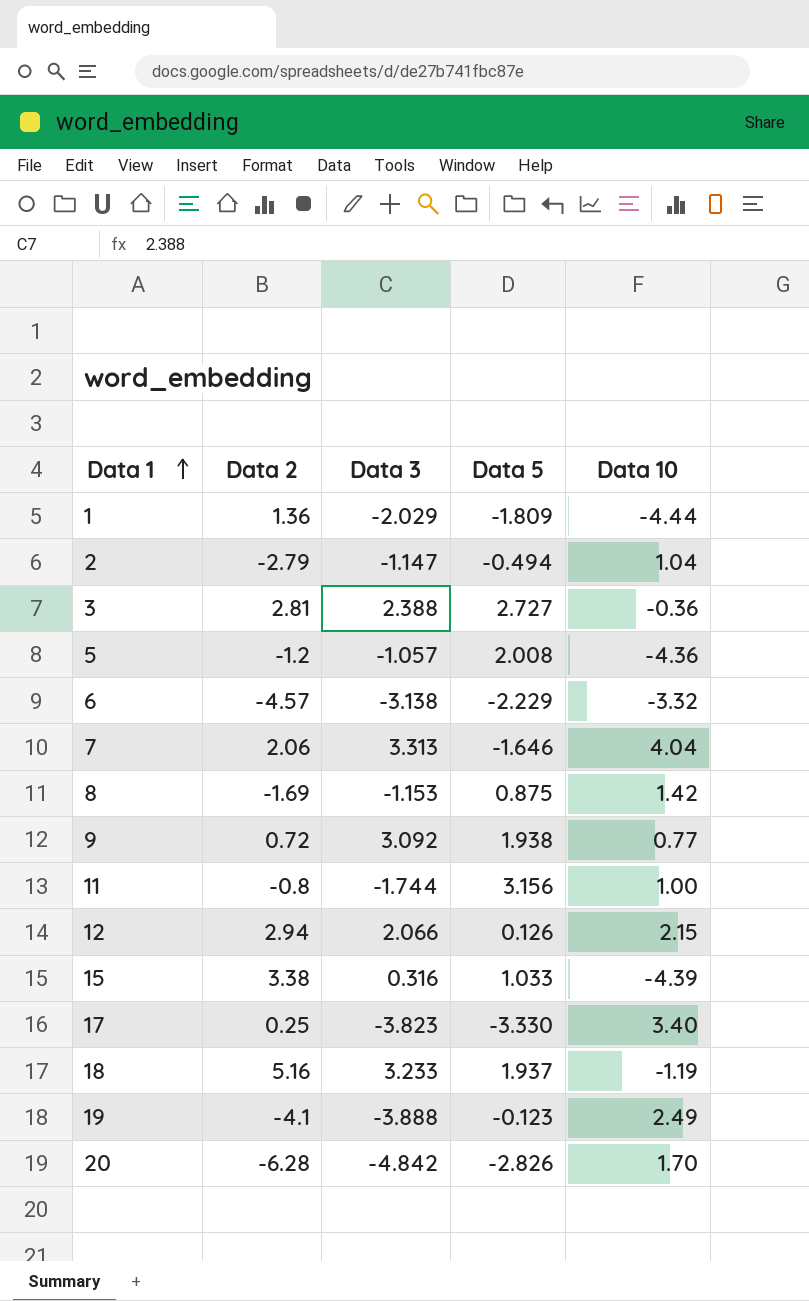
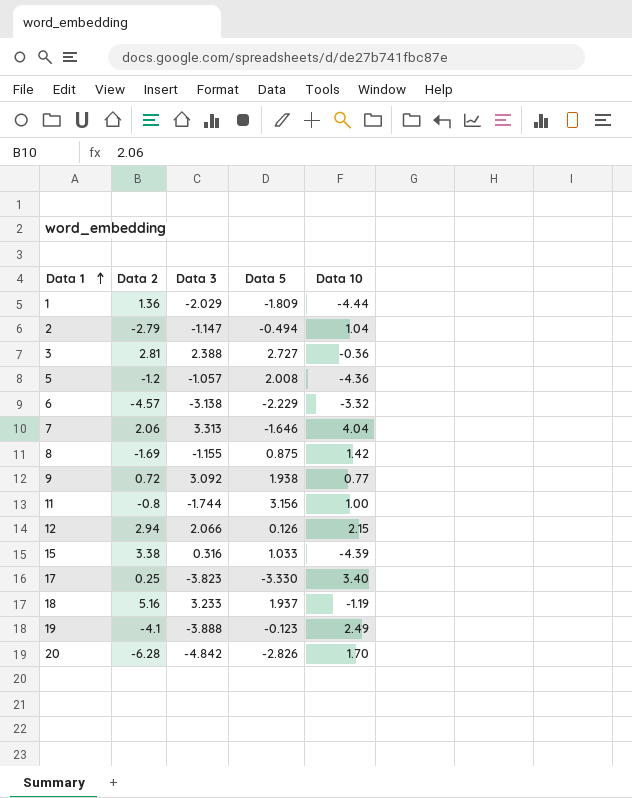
8 | Data 3: -1.153 -> -1.155

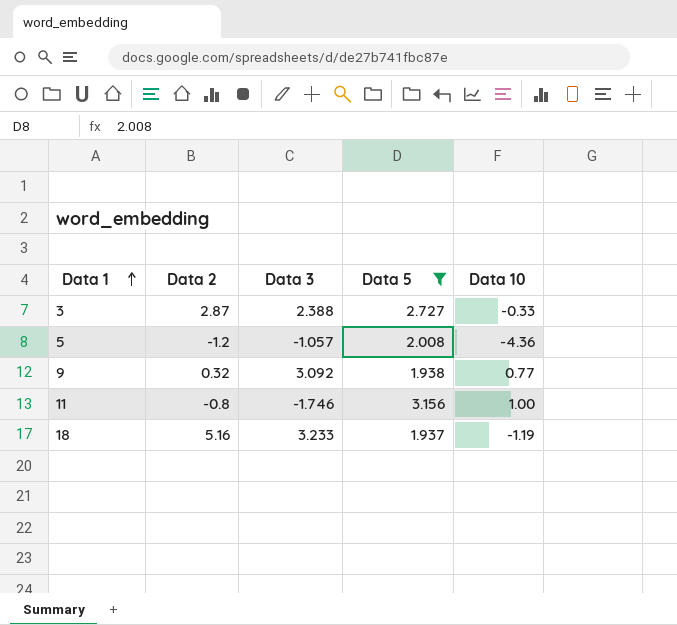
filter: none -> Data 5 >= 1.937
3 | Data 2: 2.81 -> 2.87
3 | Data 10: -0.36 -> -0.33
9 | Data 2: 0.72 -> 0.32
11 | Data 3: -1.744 -> -1.746

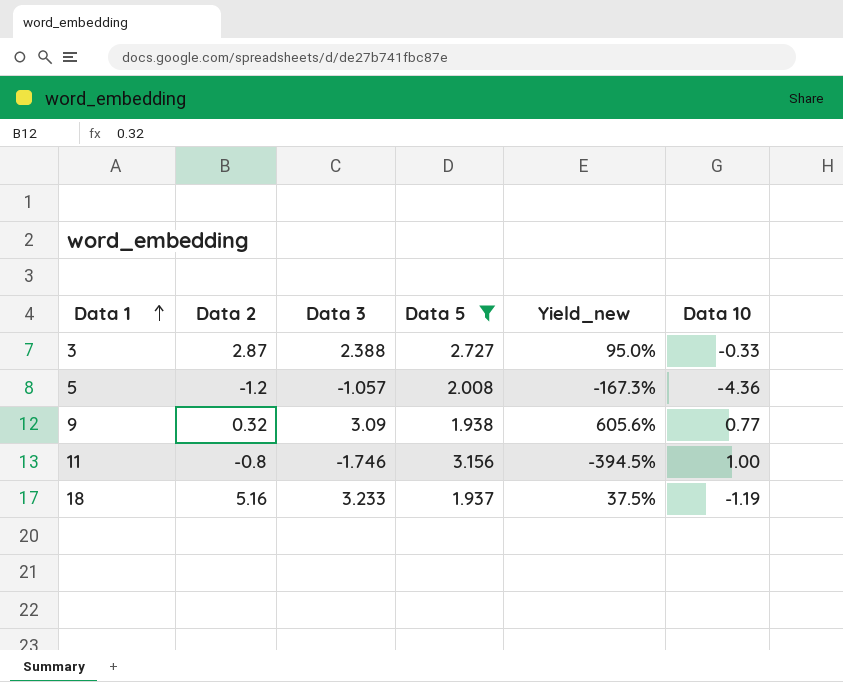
column Yield_new | formula: none -> [Data 5] / [Data 2]
9 | Data 3: 3.092 -> 3.09

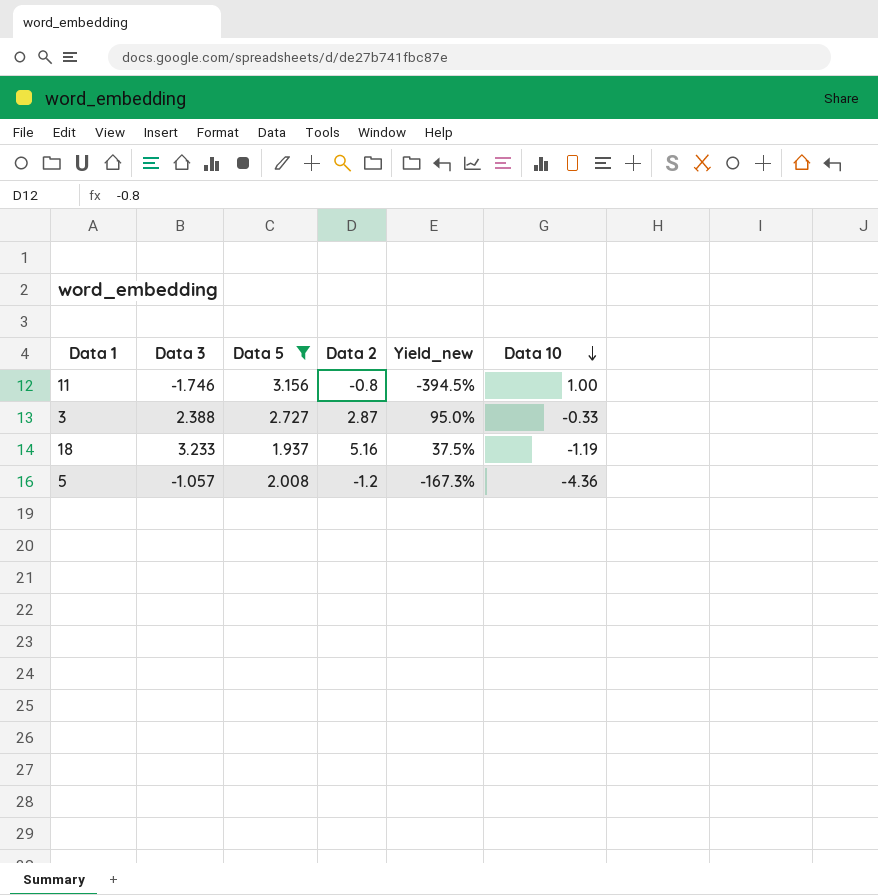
row order: Data 1 ascending -> Data 10 descending
column Data 2 | position: 2 -> 4
row 9: 0.32 | 3.09 | 1.938 | 605.6% | 0.77 -> none

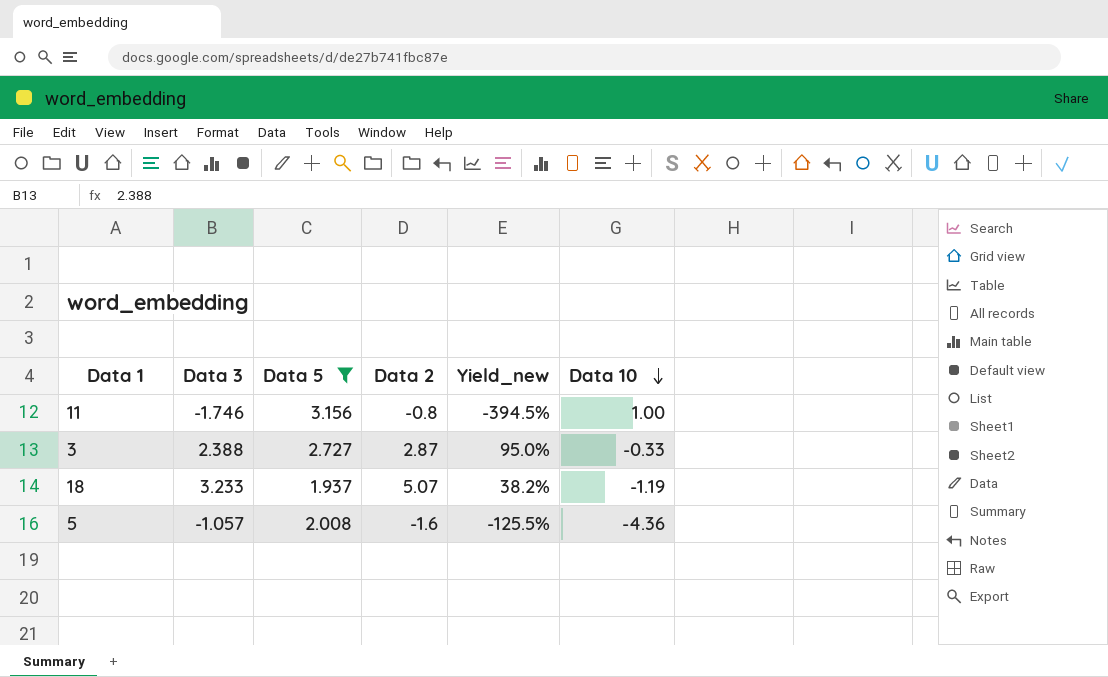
18 | Data 2: 5.16 -> 5.07
18 | Yield_new: 37.5% -> 38.2%
5 | Data 2: -1.2 -> -1.6
5 | Yield_new: -167.3% -> -125.5%

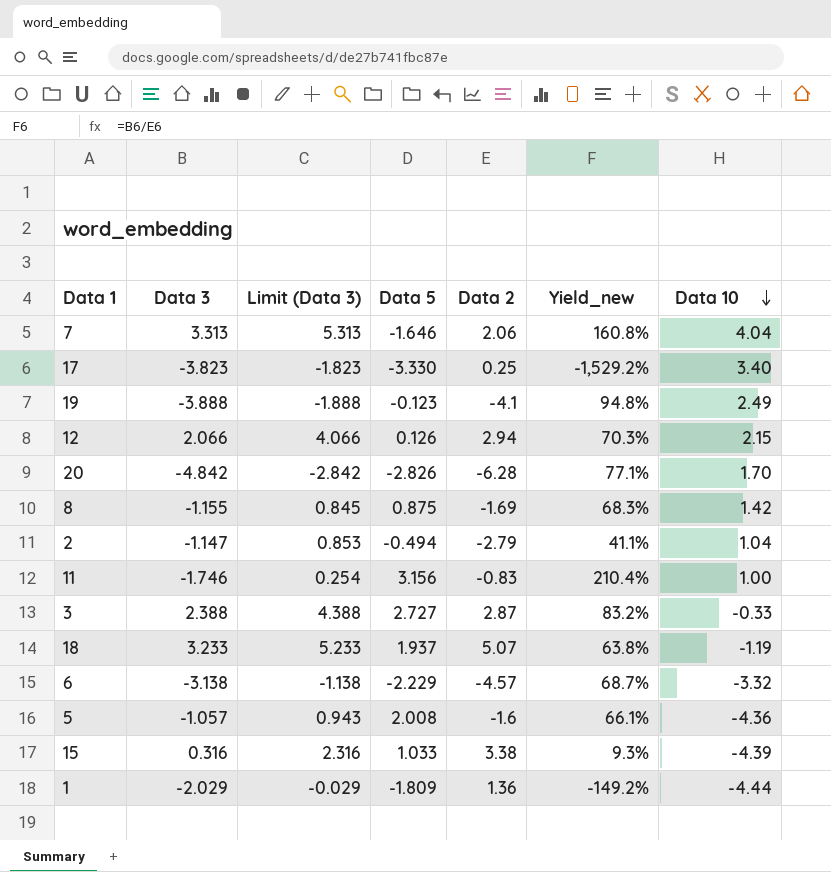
filter: Data 5 >= 1.937 -> none
column Limit (Data 3) | formula: none -> [Data 3] + 2
column Yield_new | formula: [Data 5] / [Data 2] -> [Data 3] / [Data 2]
11 | Data 2: -0.8 -> -0.83

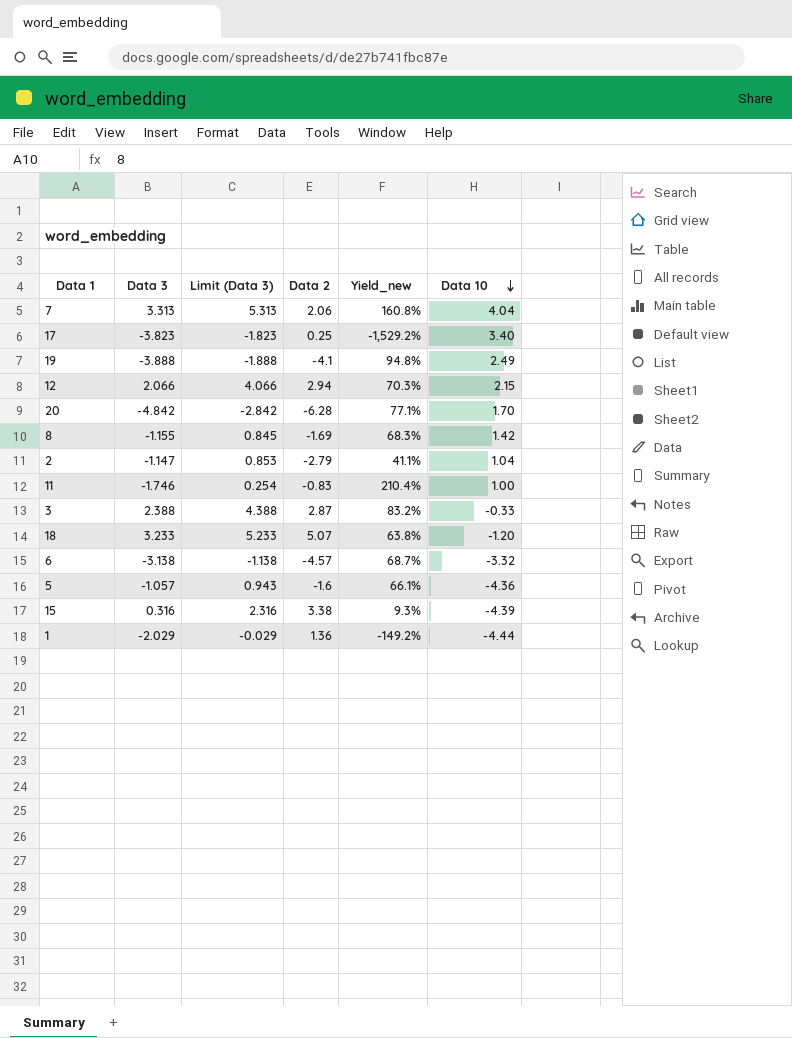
column Data 5 | position: 4 -> none
18 | Data 10: -1.19 -> -1.20

